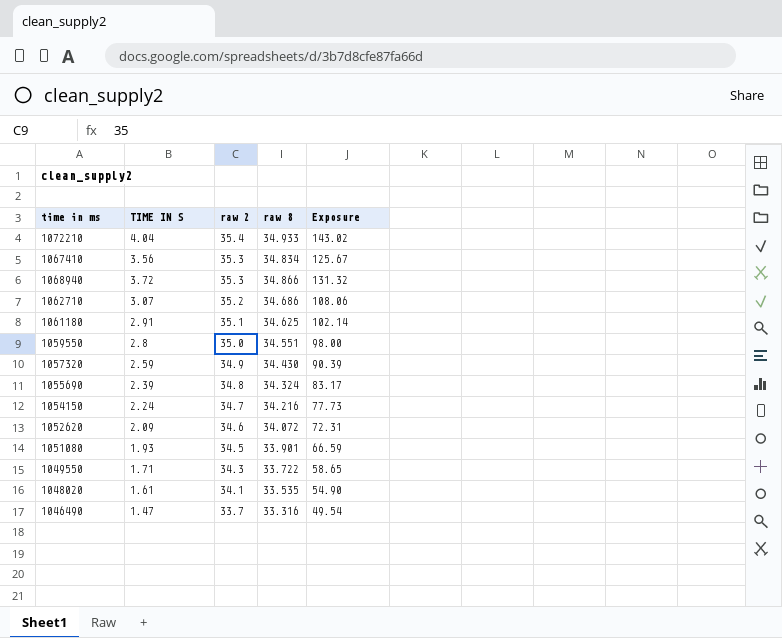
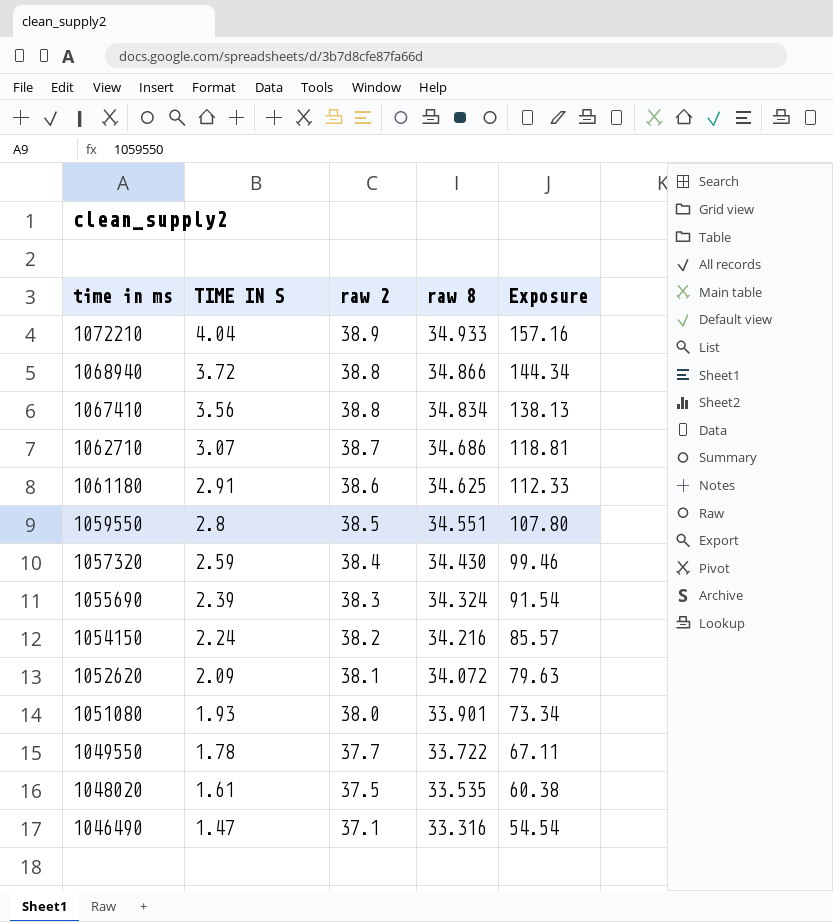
row order: raw 2 descending -> time in ms descending
1072210 | raw 2: 35.4 -> 38.9
1072210 | Exposure: 143.02 -> 157.16
1068940 | raw 2: 35.3 -> 38.8
1068940 | Exposure: 131.32 -> 144.34
1067410 | raw 2: 35.3 -> 38.8
1067410 | Exposure: 125.67 -> 138.13
1062710 | raw 2: 35.2 -> 38.7
1062710 | Exposure: 108.06 -> 118.81
1061180 | raw 2: 35.1 -> 38.6
1061180 | Exposure: 102.14 -> 112.33
1059550 | raw 2: 35.0 -> 38.5
1059550 | Exposure: 98.00 -> 107.80
1057320 | raw 2: 34.9 -> 38.4
1057320 | Exposure: 90.39 -> 99.46
1055690 | raw 2: 34.8 -> 38.3
1055690 | Exposure: 83.17 -> 91.54
1054150 | raw 2: 34.7 -> 38.2
1054150 | Exposure: 77.73 -> 85.57
1052620 | raw 2: 34.6 -> 38.1
1052620 | Exposure: 72.31 -> 79.63
1051080 | raw 2: 34.5 -> 38.0
1051080 | Exposure: 66.59 -> 73.34
1049550 | TIME IN S: 1.71 -> 1.78
1049550 | raw 2: 34.3 -> 37.7
1049550 | Exposure: 58.65 -> 67.11
1048020 | raw 2: 34.1 -> 37.5
1048020 | Exposure: 54.90 -> 60.38
1046490 | raw 2: 33.7 -> 37.1
1046490 | Exposure: 49.54 -> 54.54

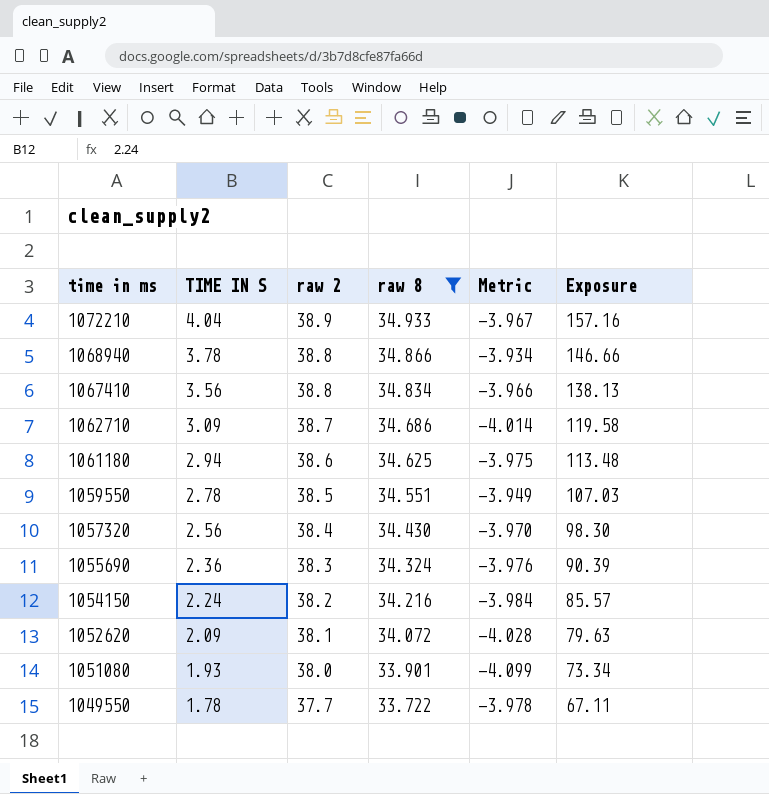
filter: none -> raw 8 >= 33.722
column Metric | formula: none -> [raw 8] - [raw 2]
1068940 | TIME IN S: 3.72 -> 3.78
1068940 | Exposure: 144.34 -> 146.66
1062710 | TIME IN S: 3.07 -> 3.09
1062710 | Exposure: 118.81 -> 119.58
1061180 | TIME IN S: 2.91 -> 2.94
1061180 | Exposure: 112.33 -> 113.48
1059550 | TIME IN S: 2.8 -> 2.78
1059550 | Exposure: 107.80 -> 107.03
1057320 | TIME IN S: 2.59 -> 2.56
1057320 | Exposure: 99.46 -> 98.30
1055690 | TIME IN S: 2.39 -> 2.36
1055690 | Exposure: 91.54 -> 90.39

